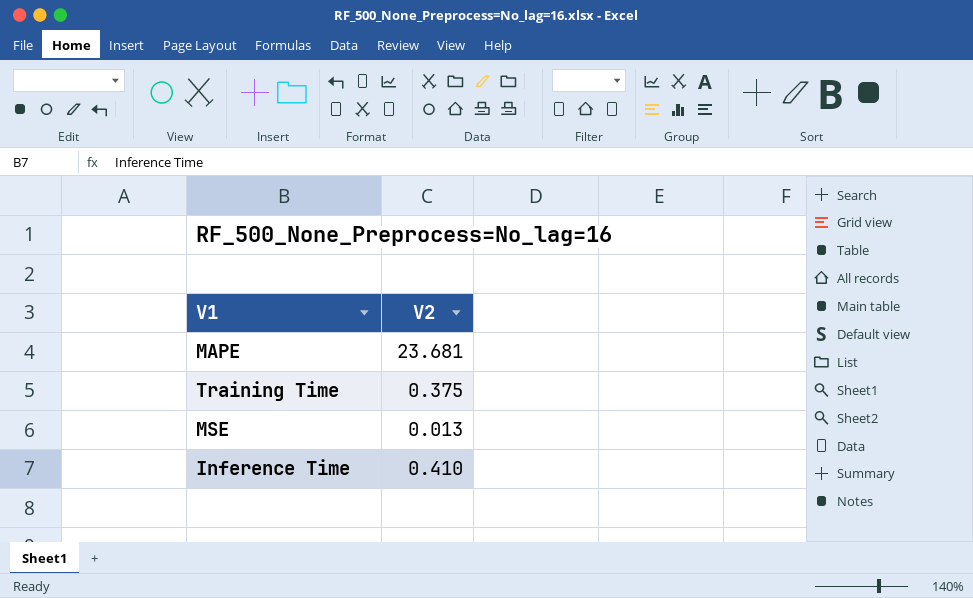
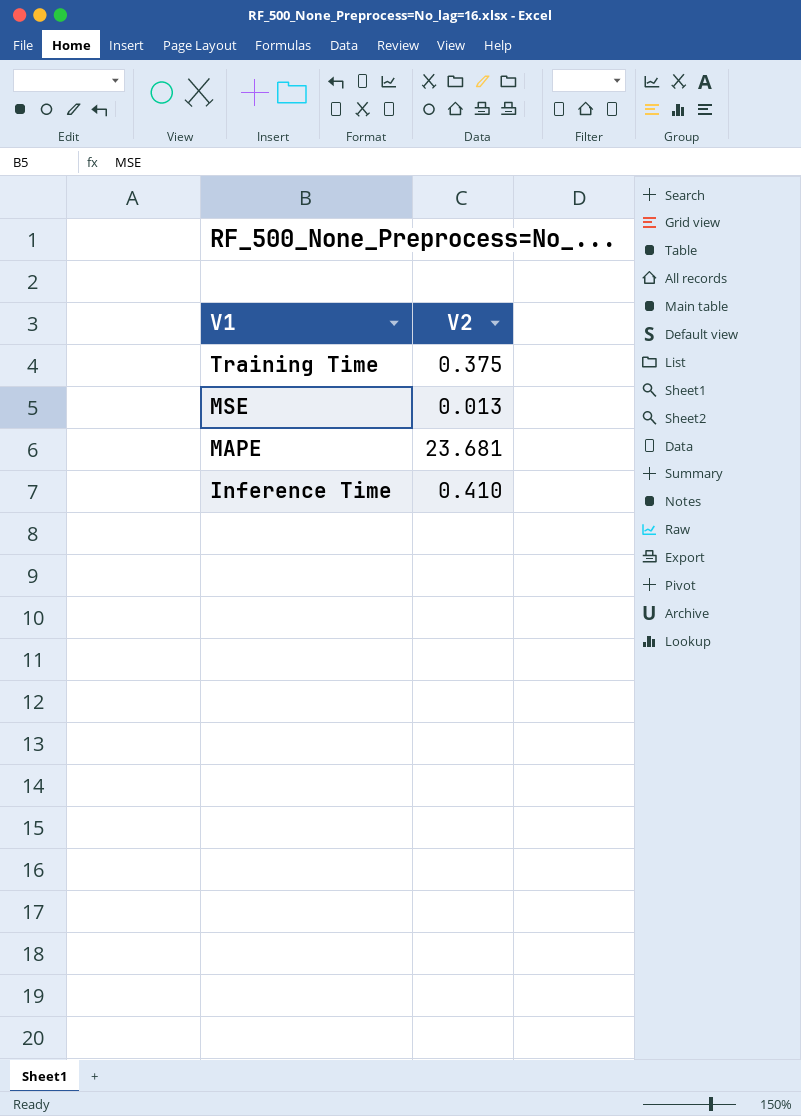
row order: none -> V1 descending

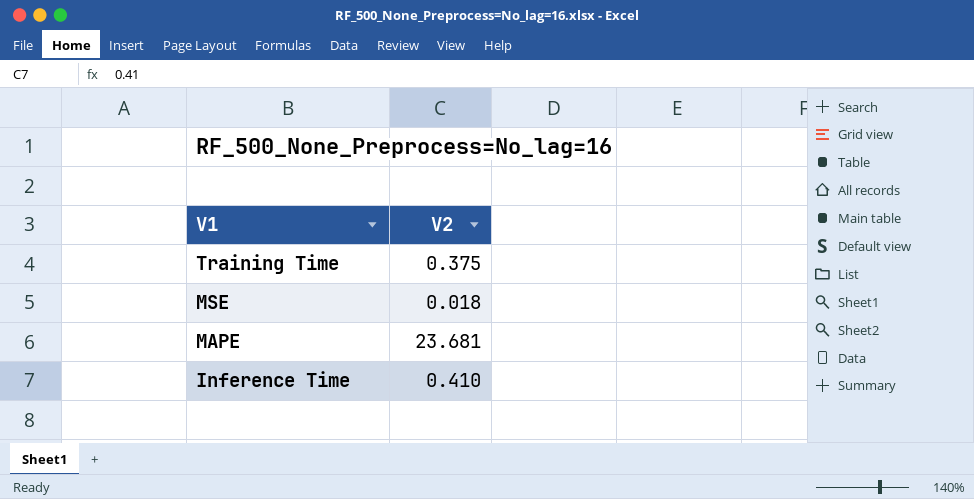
MSE | V2: 0.013 -> 0.018

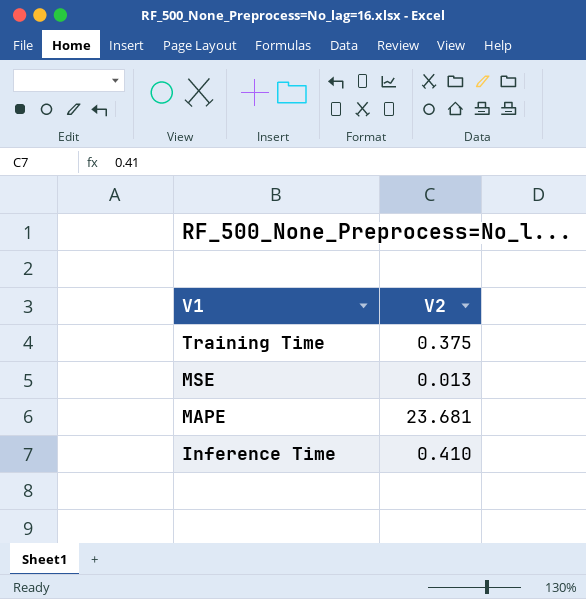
MSE | V2: 0.018 -> 0.013

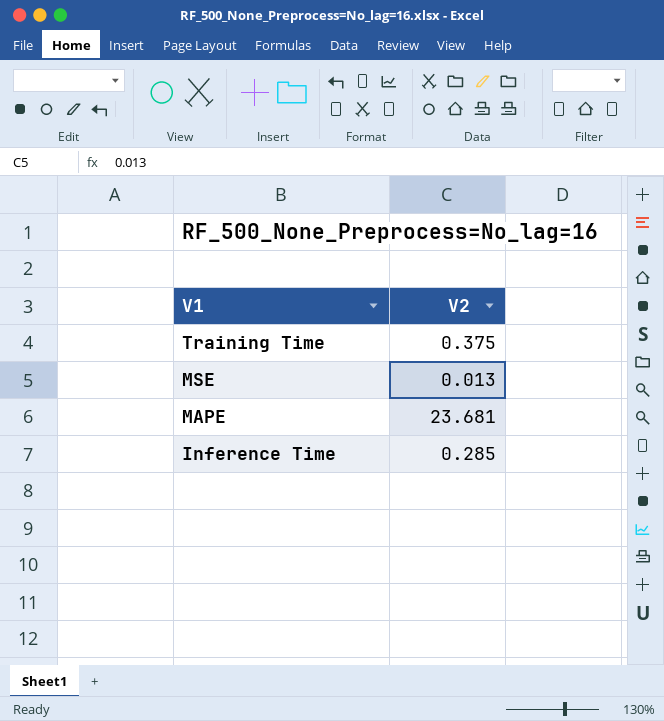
Inference Time | V2: 0.410 -> 0.285

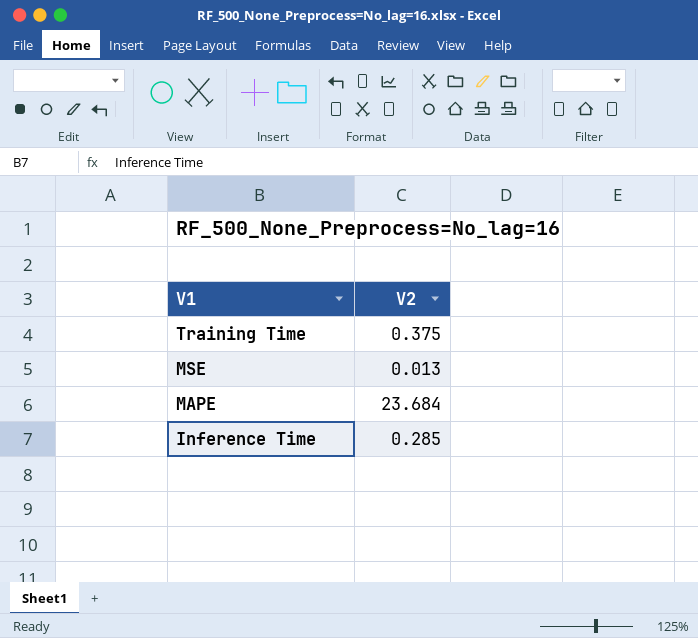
MAPE | V2: 23.681 -> 23.684

